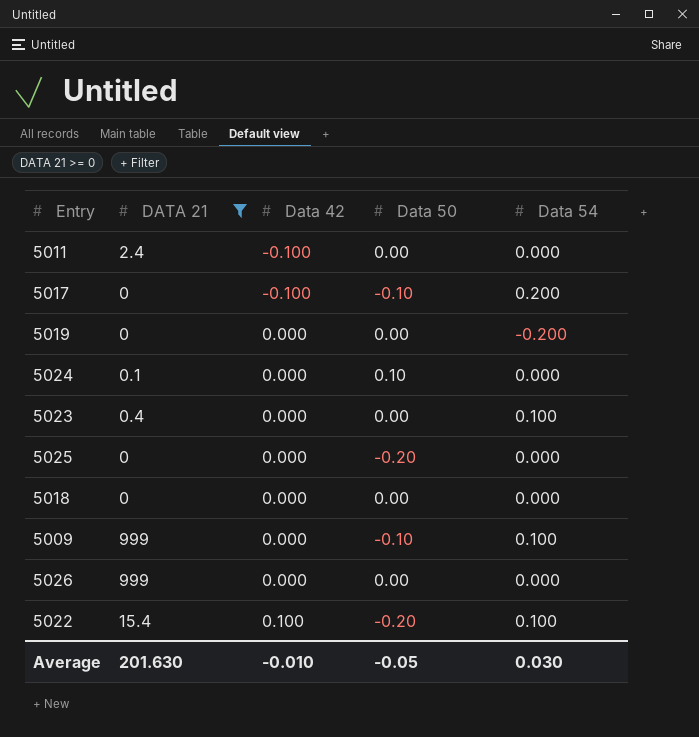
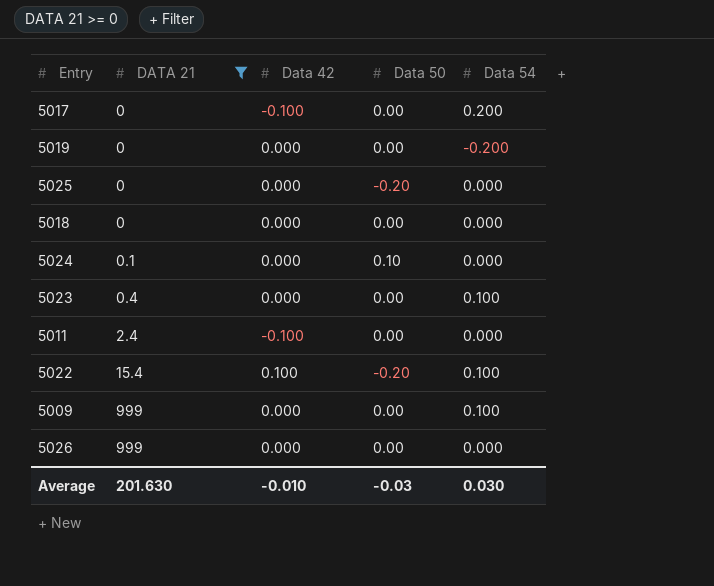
row order: Data 42 ascending -> DATA 21 ascending
5017 | Data 50: -0.10 -> 0.00
5009 | Data 50: -0.10 -> 0.00
Average | Data 50: -0.05 -> -0.03

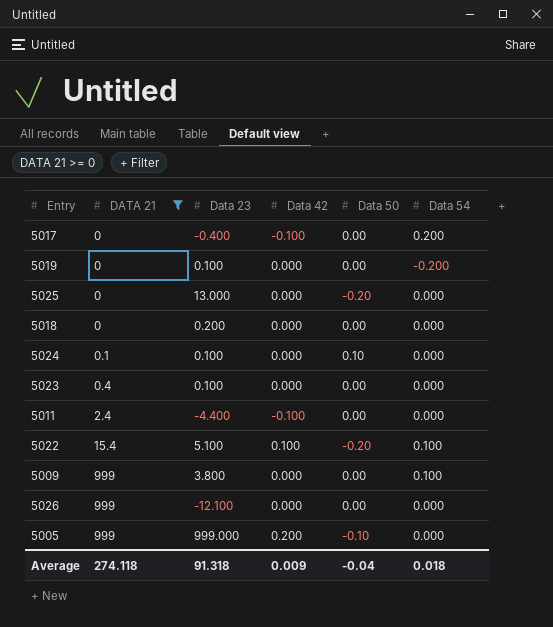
column Data 23 | position: none -> 3
5023 | Data 54: 0.100 -> 0.000
row 5005: none -> 999 | 999.000 | 0.200 | -0.10 | 0.000
Average | DATA 21: 201.630 -> 274.118
Average | Data 42: -0.010 -> 0.009
Average | Data 50: -0.03 -> -0.04
Average | Data 54: 0.030 -> 0.018

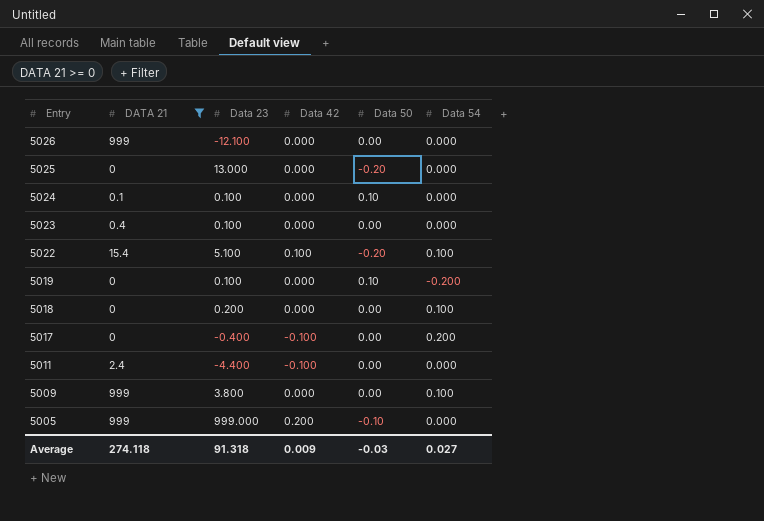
row order: DATA 21 ascending -> Entry descending
5019 | Data 50: 0.00 -> 0.10
5018 | Data 54: 0.000 -> 0.100
Average | Data 50: -0.04 -> -0.03
Average | Data 54: 0.018 -> 0.027

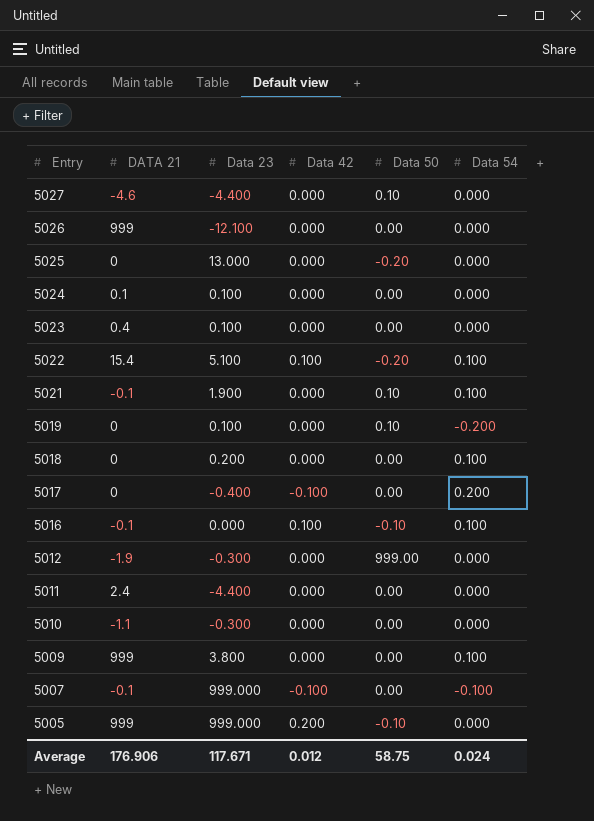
filter: DATA 21 >= 0 -> none
5024 | Data 50: 0.10 -> 0.00
5011 | Data 42: -0.100 -> 0.000
Average | DATA 21: 274.118 -> 176.906
Average | Data 23: 91.318 -> 117.671
Average | Data 42: 0.009 -> 0.012
Average | Data 50: -0.03 -> 58.75
Average | Data 54: 0.027 -> 0.024

